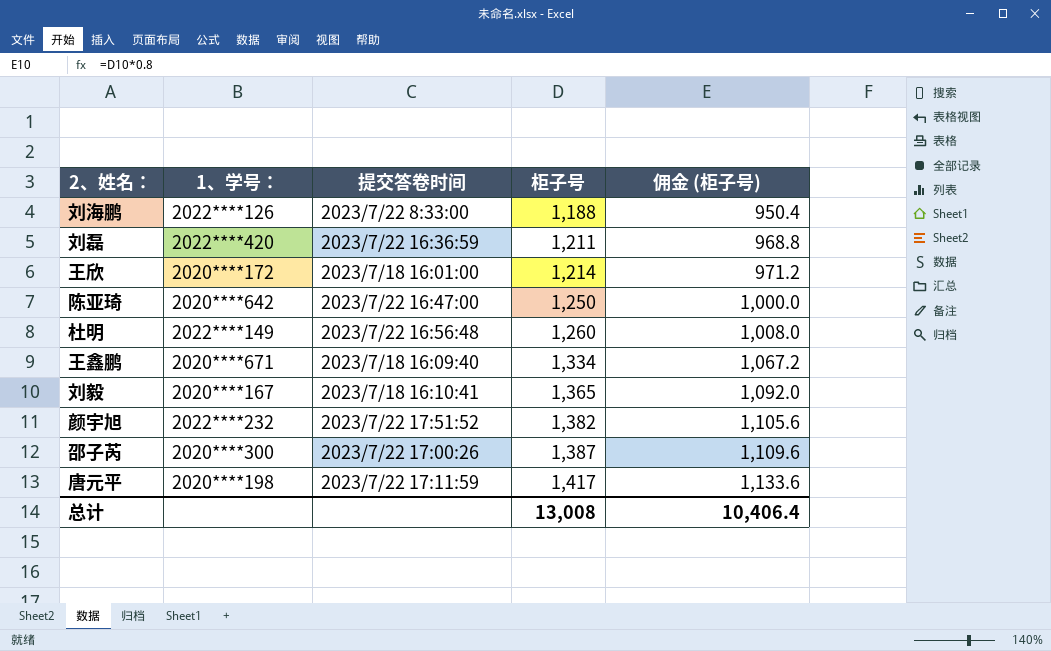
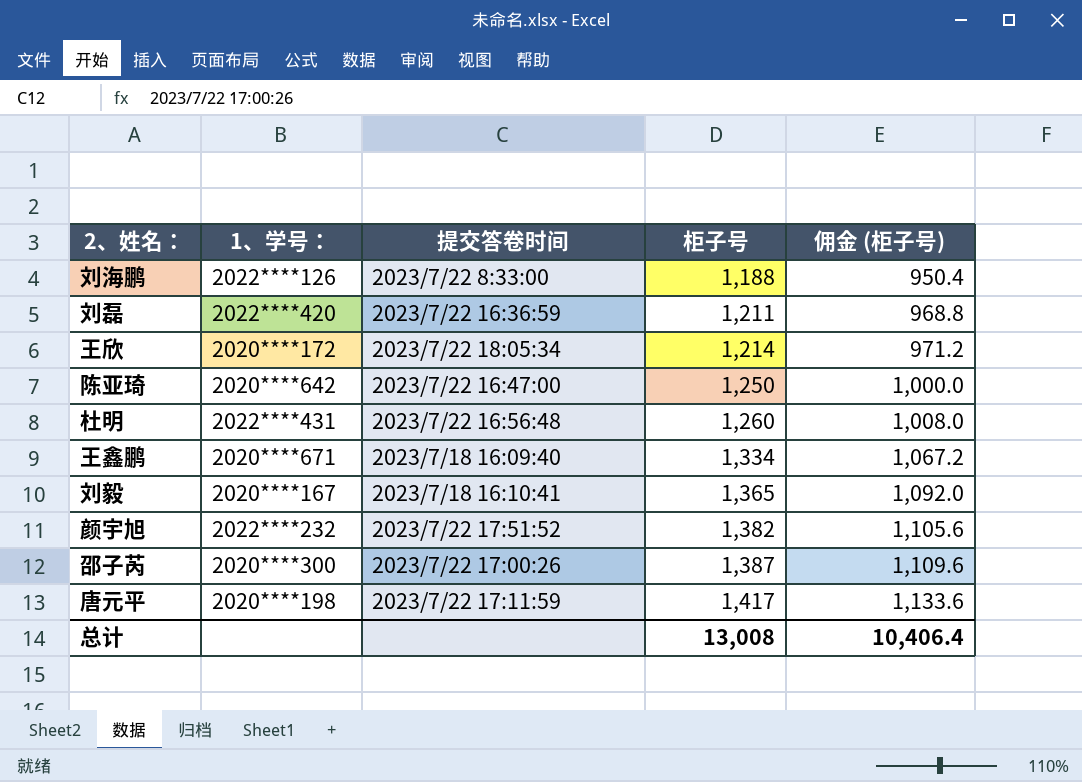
王欣 | 提交答卷时间: 2023/7/18 16:01:00 -> 2023/7/22 18:05:34
杜明 | 1、学号：: 2022****149 -> 2022****431

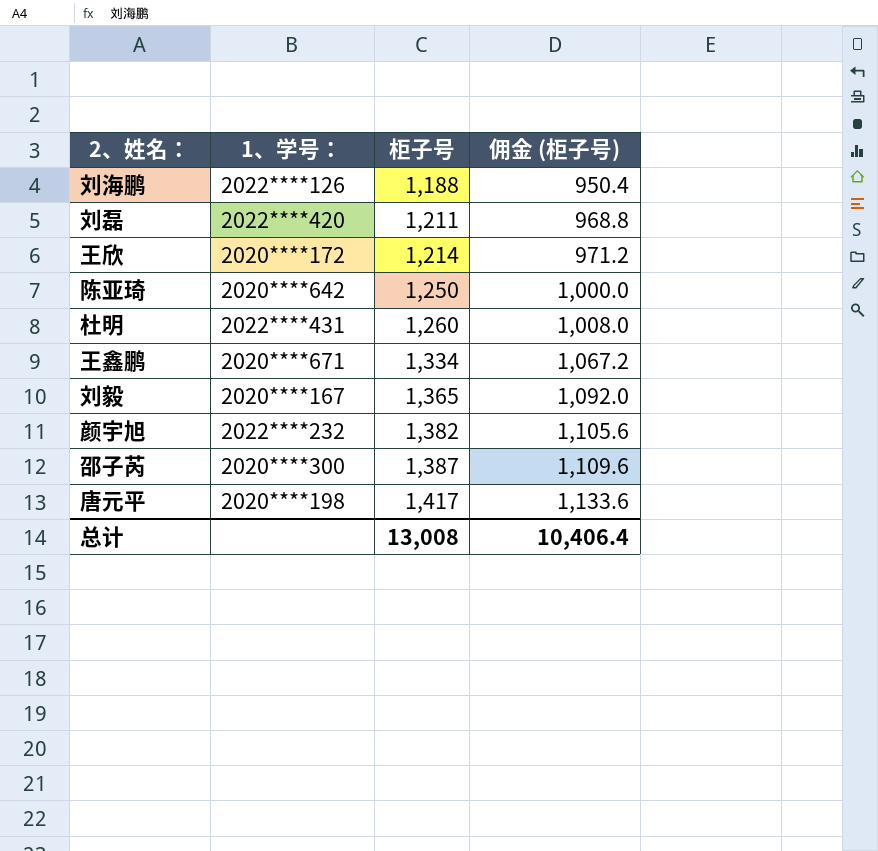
column 提交答卷时间 | position: 3 -> none

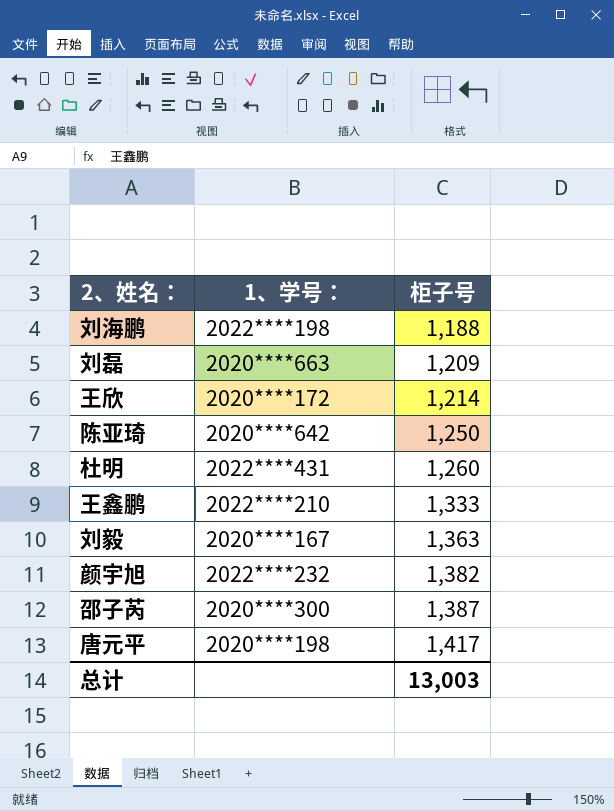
column 佣金 (柜子号) | formula: [柜子号] * 0.8 -> none
刘海鹏 | 1、学号：: 2022****126 -> 2022****198
刘磊 | 1、学号：: 2022****420 -> 2020****663
刘磊 | 柜子号: 1,211 -> 1,209
王鑫鹏 | 1、学号：: 2020****671 -> 2022****210
王鑫鹏 | 柜子号: 1,334 -> 1,333
刘毅 | 柜子号: 1,365 -> 1,363
总计 | 柜子号: 13,008 -> 13,003

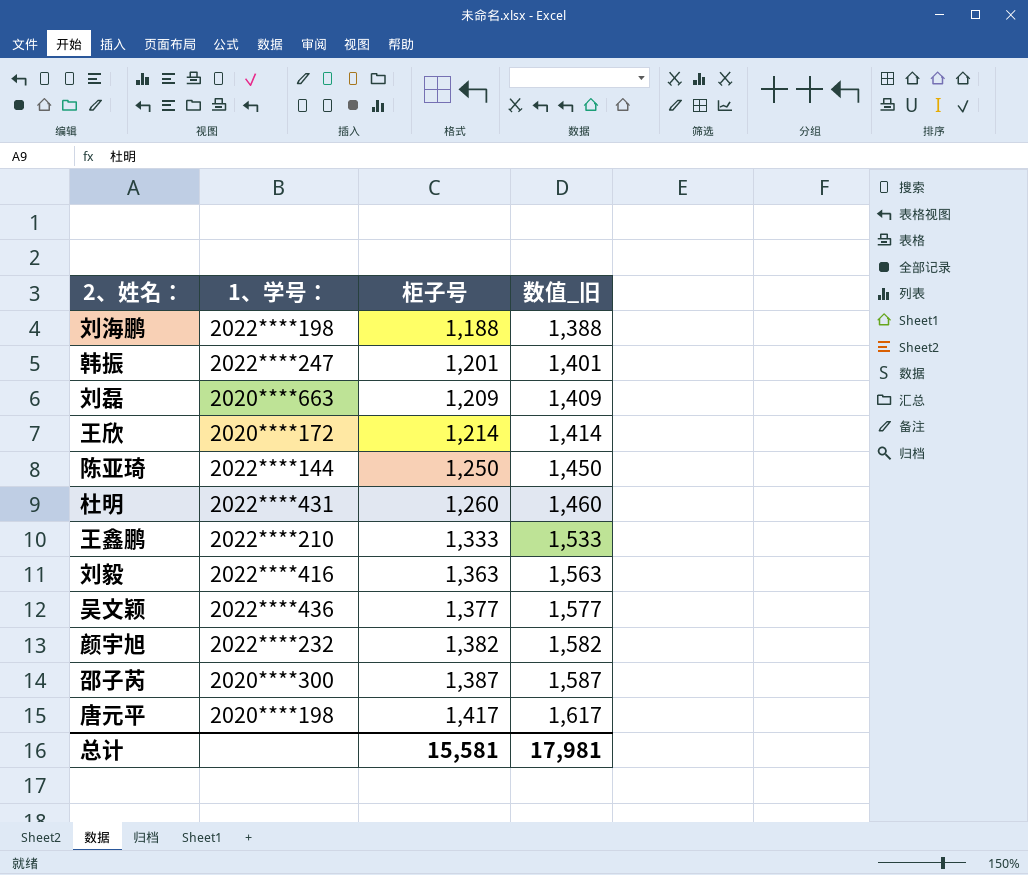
column 数值_旧 | formula: none -> [柜子号] + 200
row 韩振: none -> 2022****247 | 1,201 | 1,401
陈亚琦 | 1、学号：: 2020****642 -> 2022****144
刘毅 | 1、学号：: 2020****167 -> 2022****416
row 吴文颖: none -> 2022****436 | 1,377 | 1,577
总计 | 柜子号: 13,003 -> 15,581

